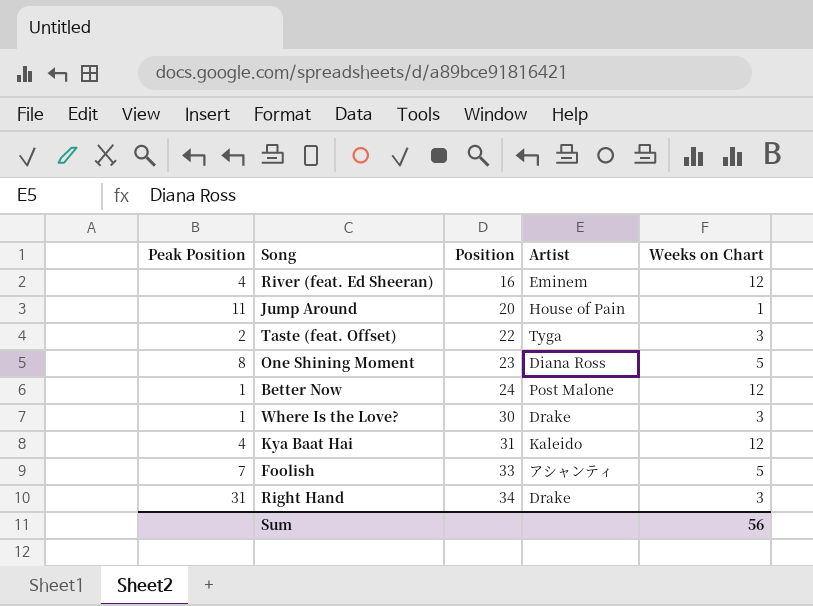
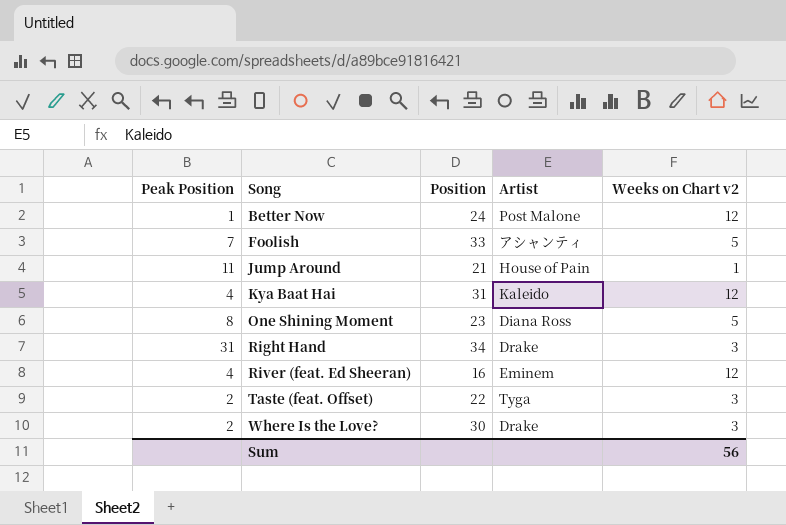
row order: Position ascending -> Song ascending
column name: Weeks on Chart -> Weeks on Chart v2
Jump Around | Position: 20 -> 21
Where Is the Love? | Peak Position: 1 -> 2

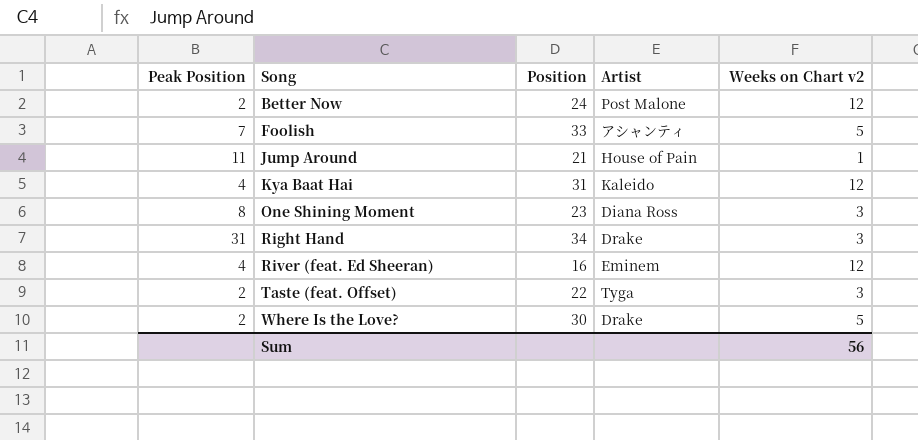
Better Now | Peak Position: 1 -> 2
One Shining Moment | Weeks on Chart v2: 5 -> 3
Where Is the Love? | Weeks on Chart v2: 3 -> 5

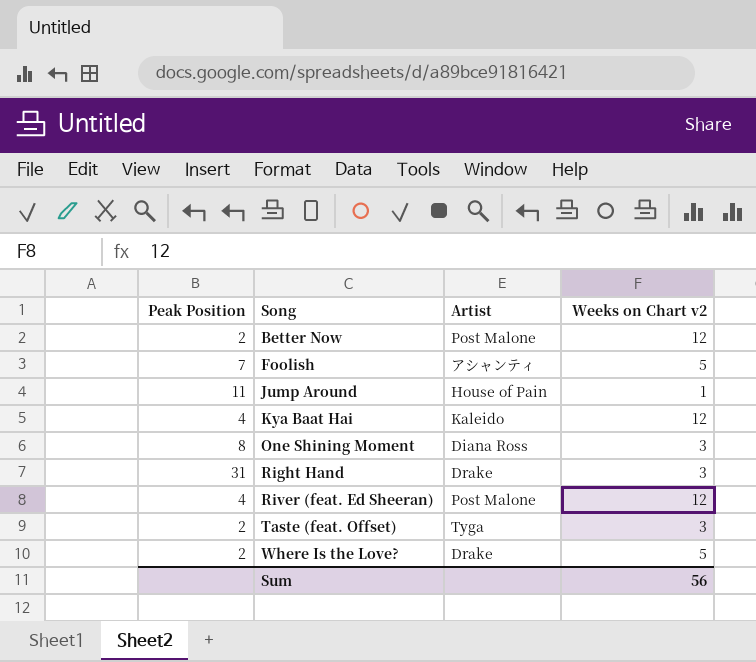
column Position | position: 3 -> none
River (feat. Ed Sheeran) | Artist: Eminem -> Post Malone

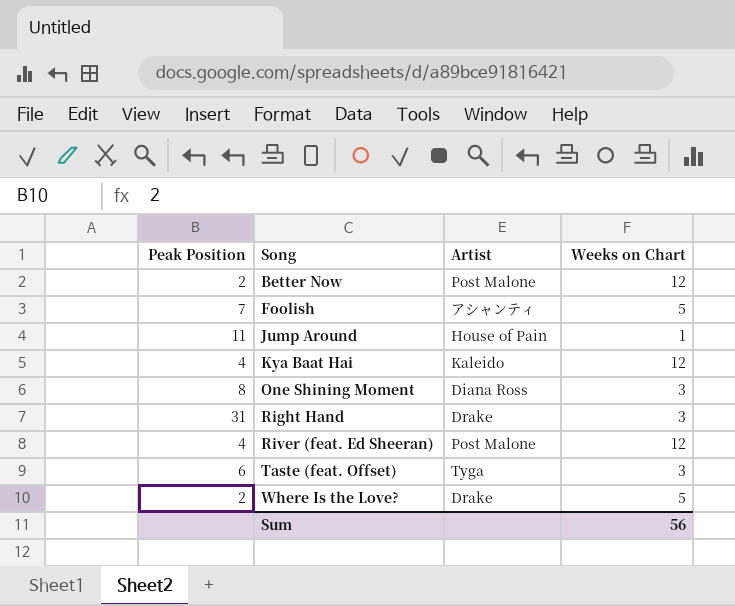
column name: Weeks on Chart v2 -> Weeks on Chart
Taste (feat. Offset) | Peak Position: 2 -> 6

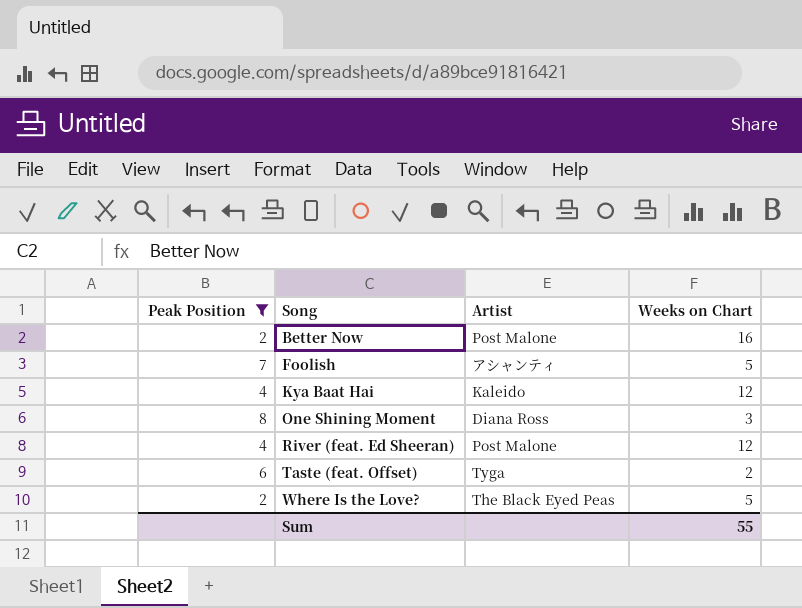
filter: none -> Peak Position <= 8
Better Now | Weeks on Chart: 12 -> 16
Taste (feat. Offset) | Weeks on Chart: 3 -> 2
Where Is the Love? | Artist: Drake -> The Black Eyed Peas
Sum | Weeks on Chart: 56 -> 55

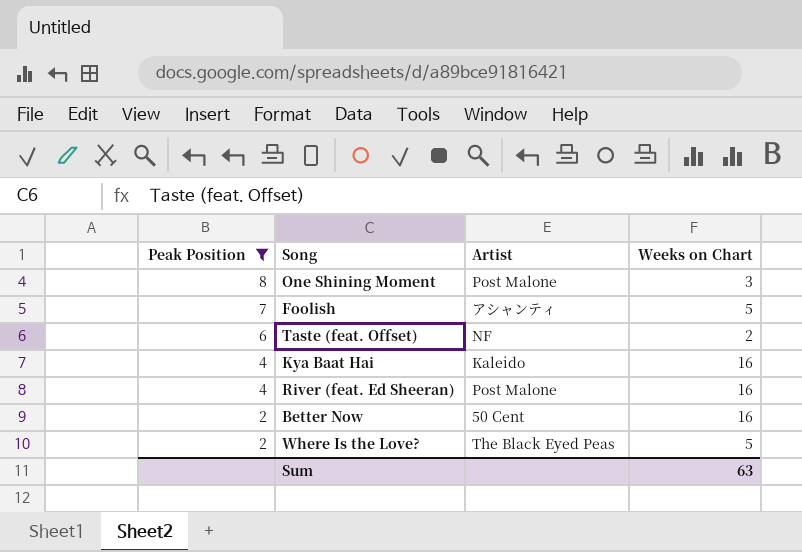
row order: Song ascending -> Peak Position descending
One Shining Moment | Artist: Diana Ross -> Post Malone
Taste (feat. Offset) | Artist: Tyga -> NF
Kya Baat Hai | Weeks on Chart: 12 -> 16
River (feat. Ed Sheeran) | Weeks on Chart: 12 -> 16
Better Now | Artist: Post Malone -> 50 Cent
Sum | Weeks on Chart: 55 -> 63

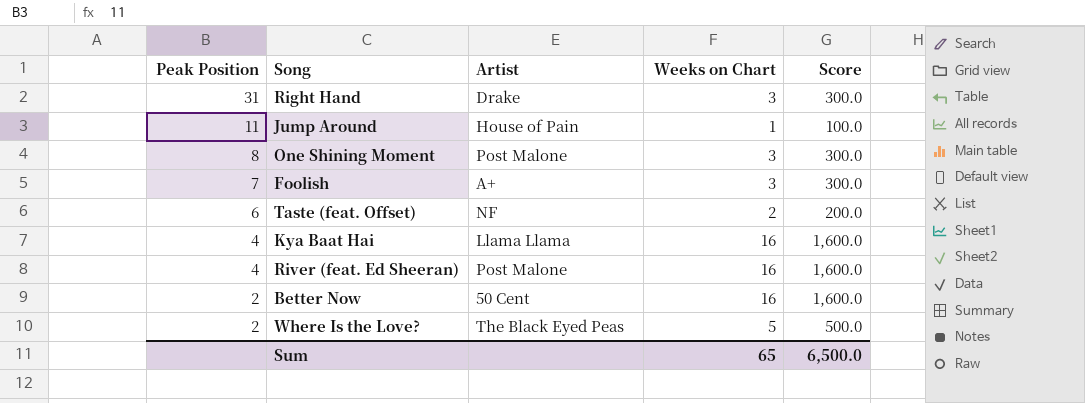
filter: Peak Position <= 8 -> none
column Score | formula: none -> [Weeks on Chart] * 100
Foolish | Artist: アシャンティ -> A+
Foolish | Weeks on Chart: 5 -> 3
Kya Baat Hai | Artist: Kaleido -> Llama Llama
Sum | Weeks on Chart: 63 -> 65

